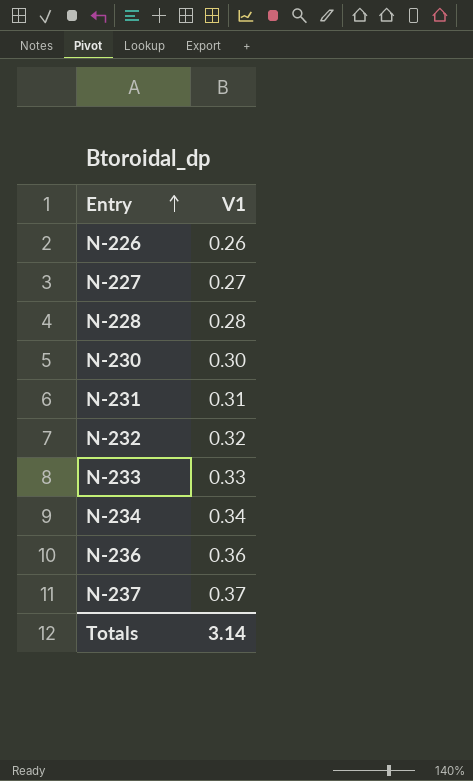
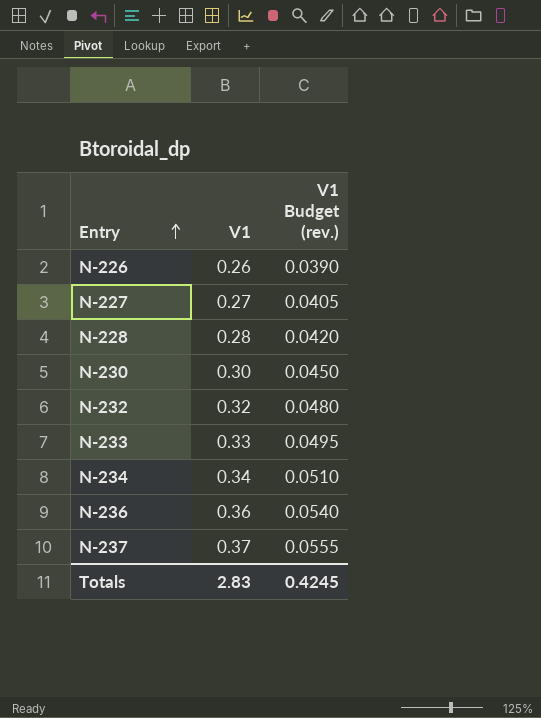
column V1 Budget (rev.) | formula: none -> [V1] * 0.15
row N-231: 0.31 -> none
Totals | V1: 3.14 -> 2.83

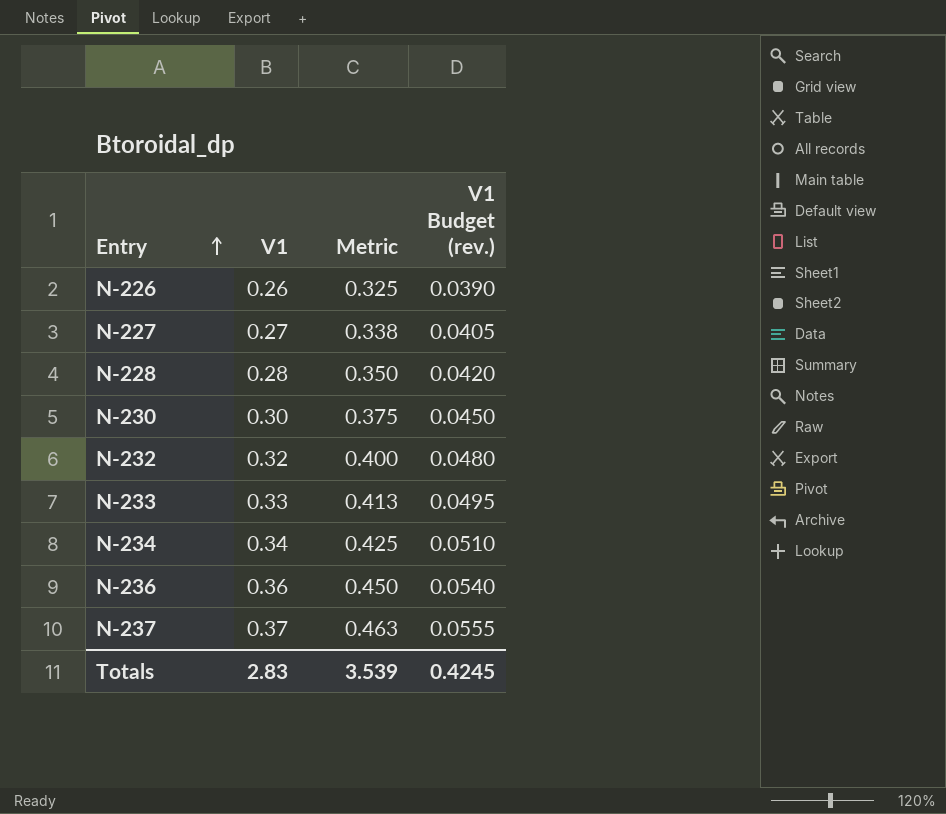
column Metric | formula: none -> [V1] * 1.25

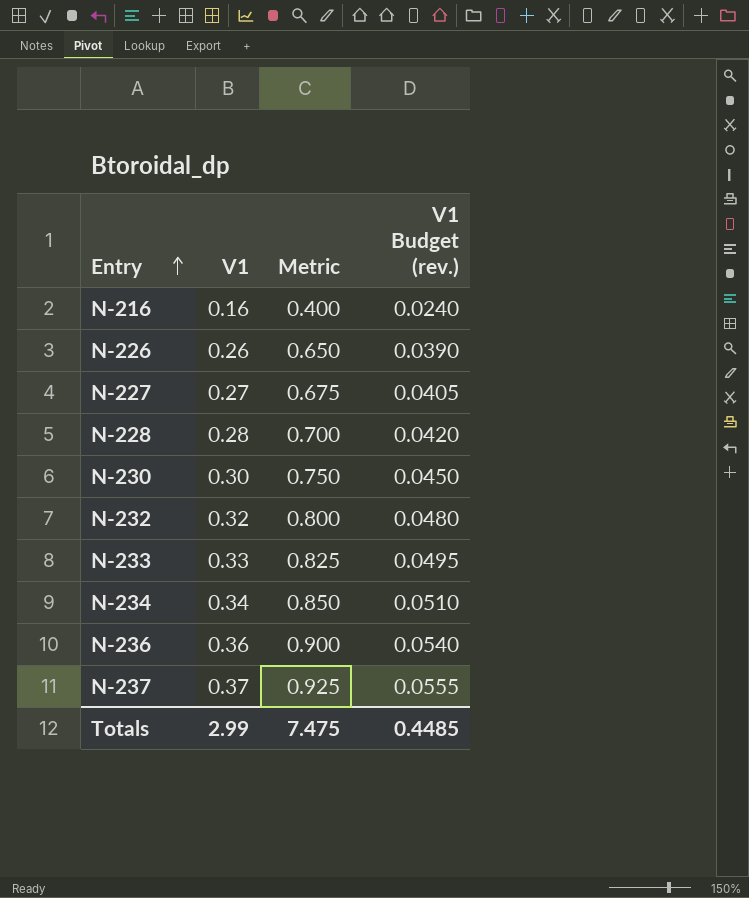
column Metric | formula: [V1] * 1.25 -> [V1] * 2.5
row N-216: none -> 0.16 | 0.400 | 0.0240
Totals | V1: 2.83 -> 2.99
Totals | Metric: 3.539 -> 7.475
Totals | V1 Budget (rev.): 0.4245 -> 0.4485

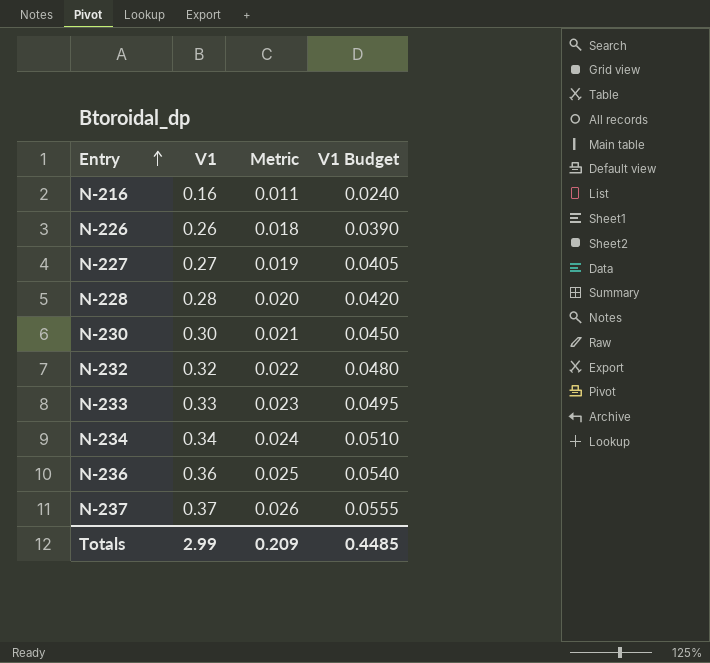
column Metric | formula: [V1] * 2.5 -> [V1] * 0.07
column name: V1 Budget (rev.) -> V1 Budget
Totals | Metric: 7.475 -> 0.209

